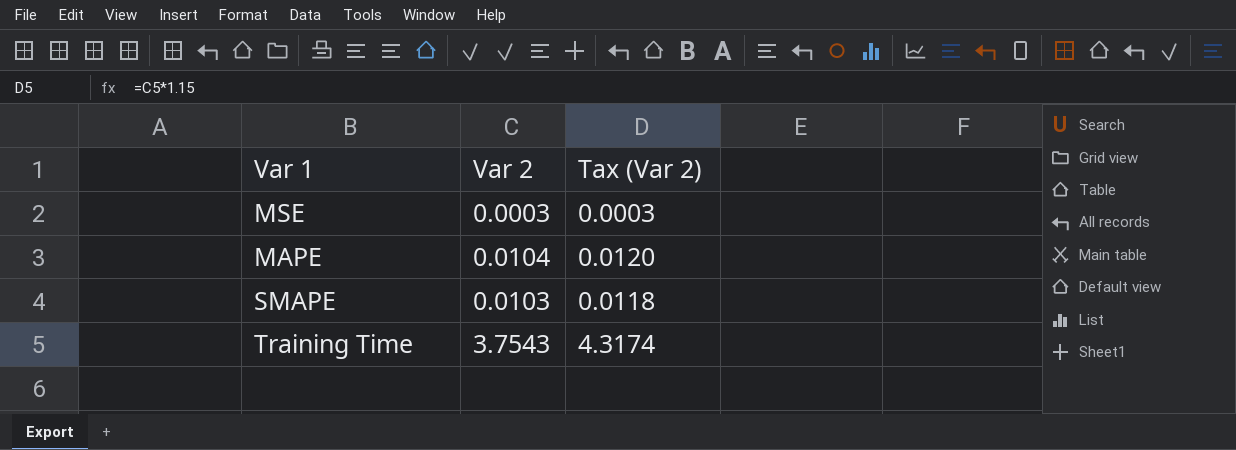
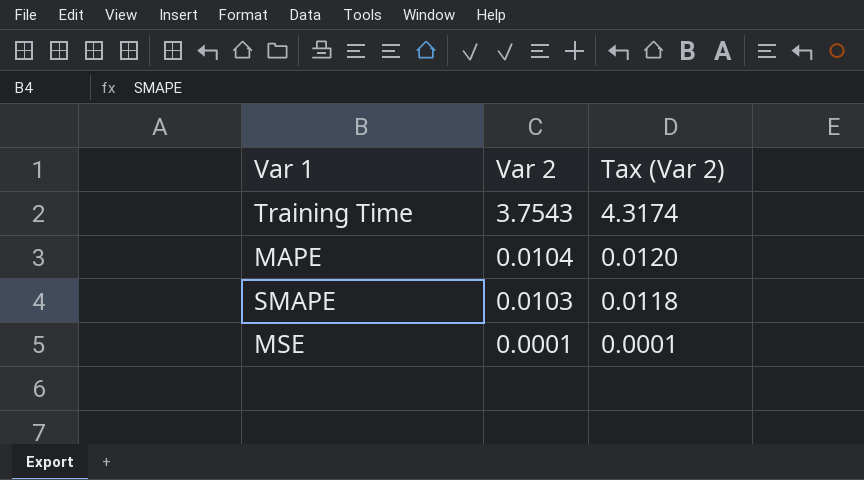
row order: none -> Var 2 descending
MSE | Var 2: 0.0003 -> 0.0001
MSE | Tax (Var 2): 0.0003 -> 0.0001

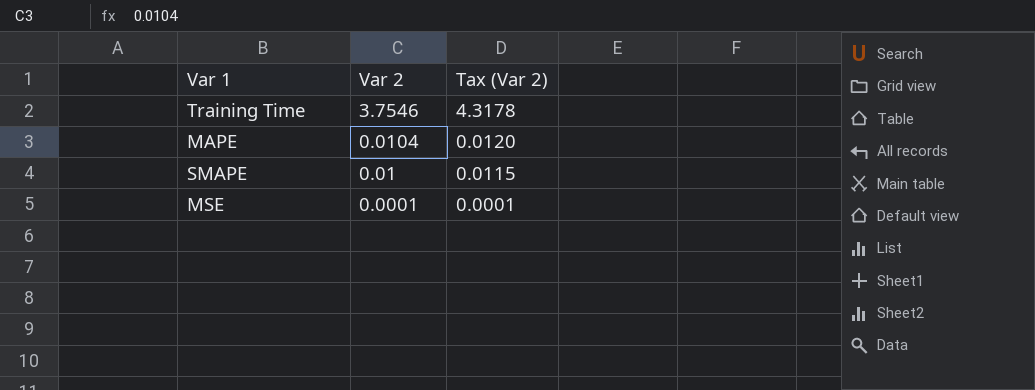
Training Time | Var 2: 3.7543 -> 3.7546
Training Time | Tax (Var 2): 4.3174 -> 4.3178
SMAPE | Var 2: 0.0103 -> 0.01
SMAPE | Tax (Var 2): 0.0118 -> 0.0115

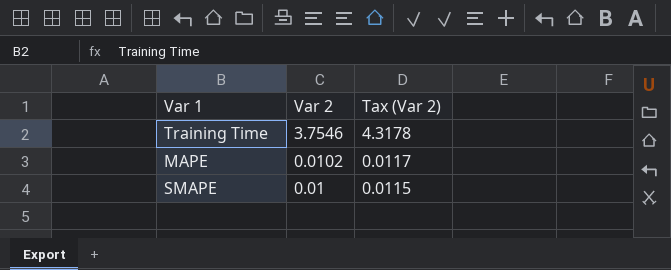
row MSE: 0.0001 | 0.0001 -> none
MAPE | Var 2: 0.0104 -> 0.0102
MAPE | Tax (Var 2): 0.0120 -> 0.0117

